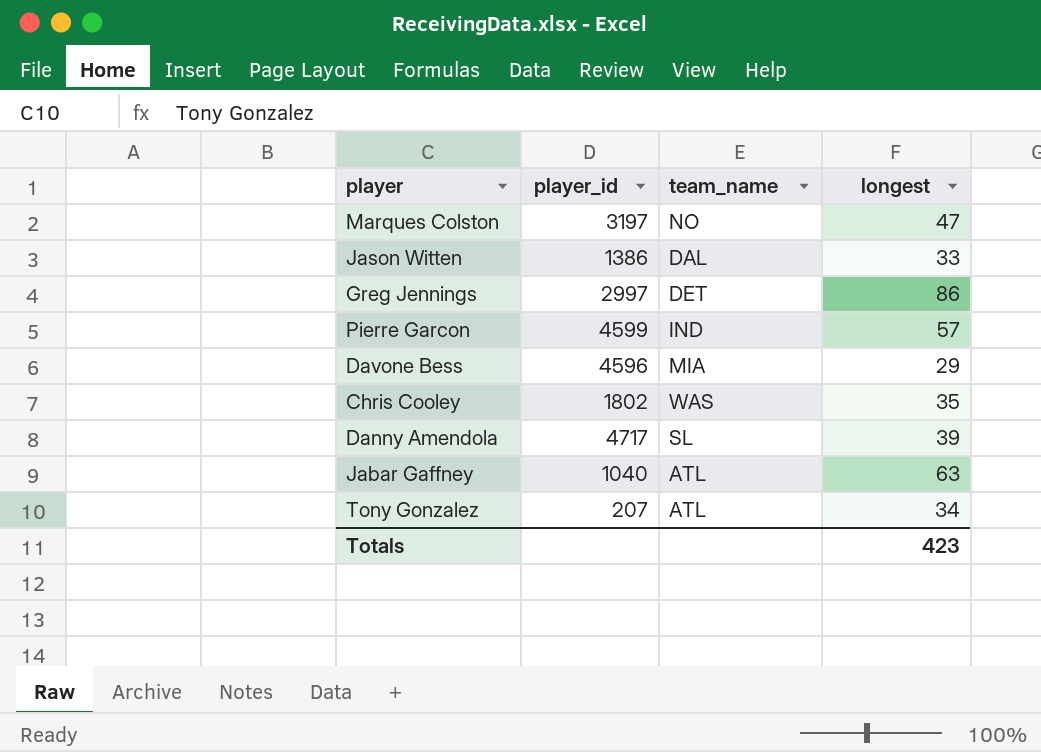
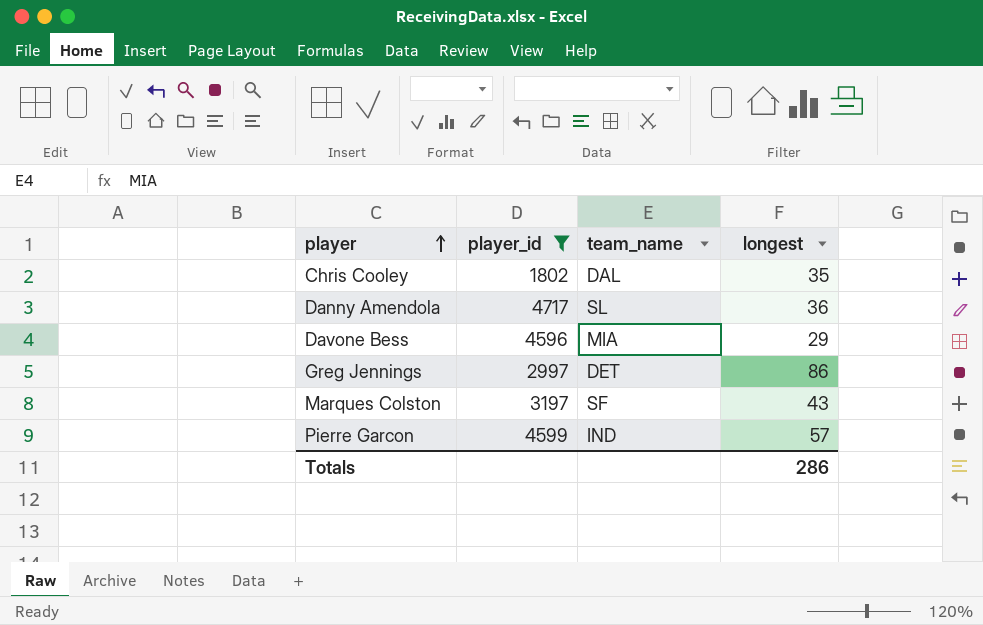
filter: none -> player_id >= 1802
row order: none -> player ascending
Chris Cooley | team_name: WAS -> DAL
Danny Amendola | longest: 39 -> 36
Marques Colston | team_name: NO -> SF
Marques Colston | longest: 47 -> 43
Totals | longest: 423 -> 286

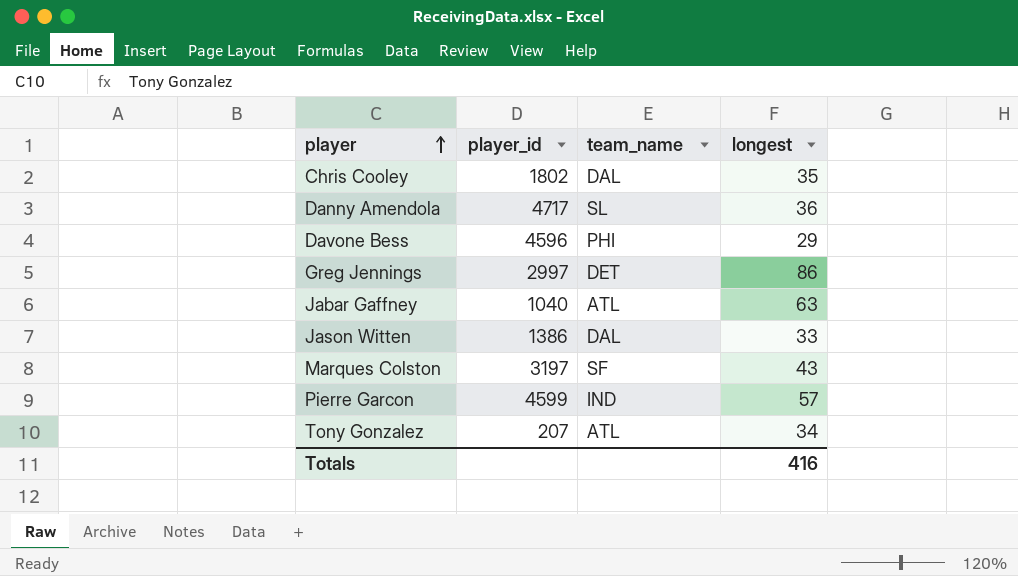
filter: player_id >= 1802 -> none
Davone Bess | team_name: MIA -> PHI
Totals | longest: 286 -> 416

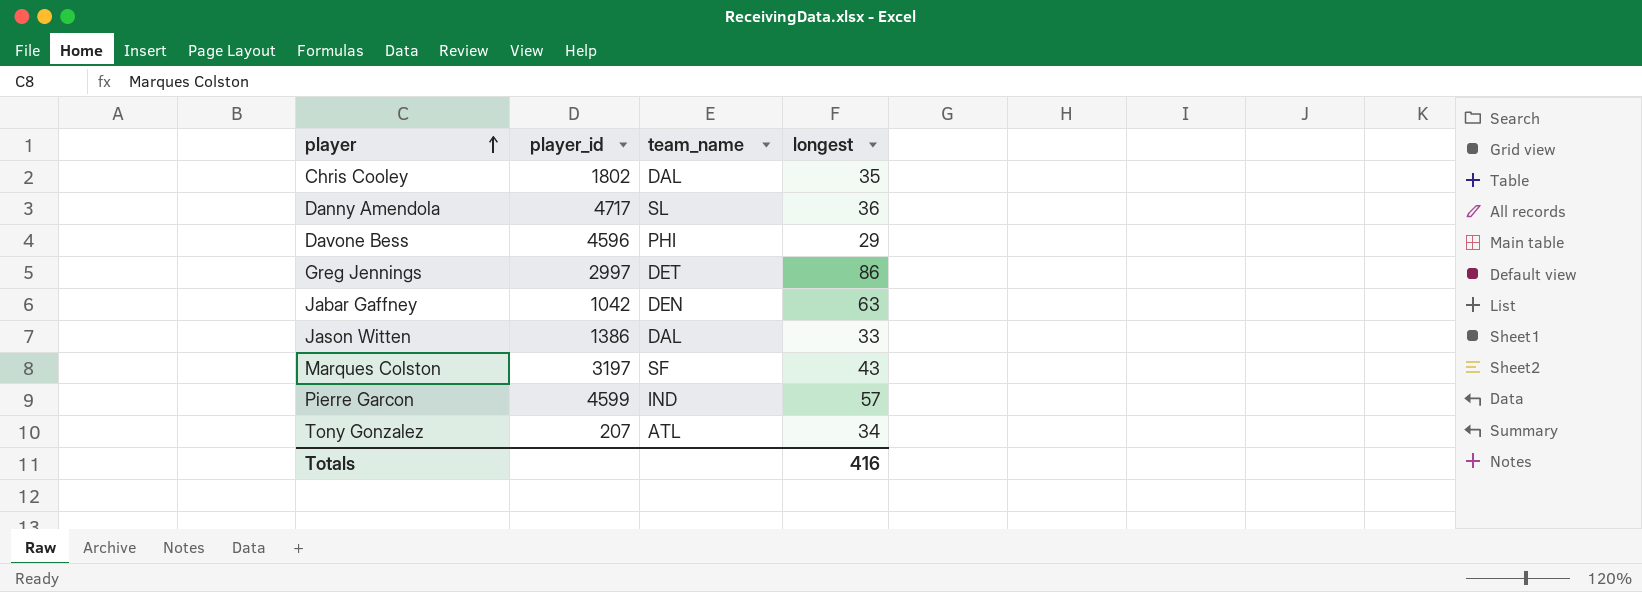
Jabar Gaffney | player_id: 1040 -> 1042
Jabar Gaffney | team_name: ATL -> DEN

